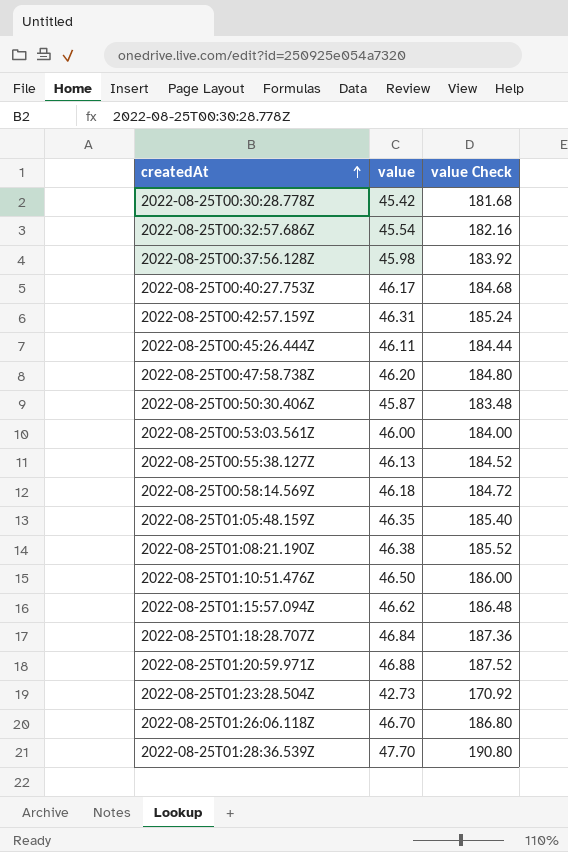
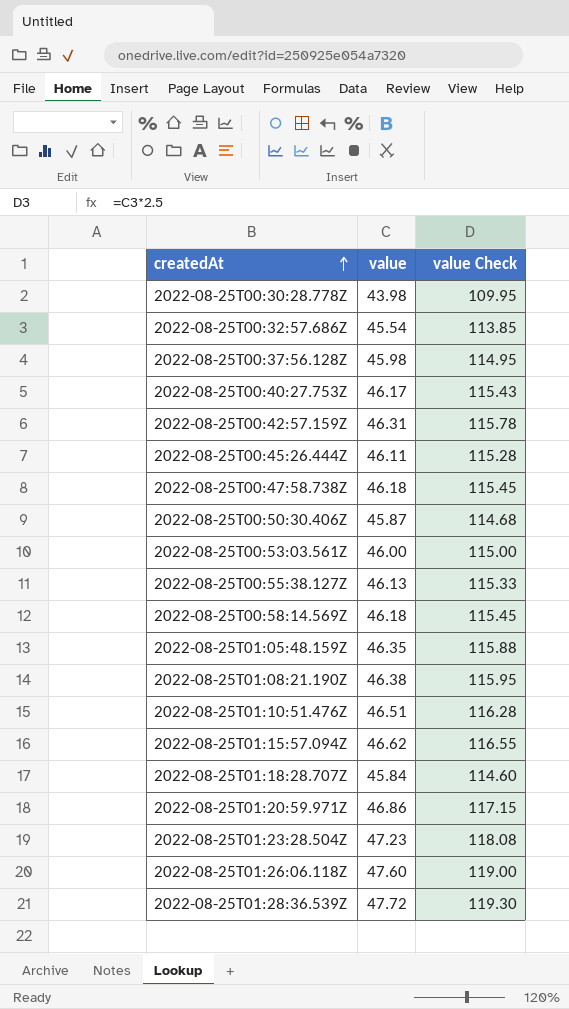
column value Check | formula: [value] * 4 -> [value] * 2.5
2022-08-25T00:30:28.778Z | value: 45.42 -> 43.98
2022-08-25T00:47:58.738Z | value: 46.20 -> 46.18
2022-08-25T01:10:51.476Z | value: 46.50 -> 46.51
2022-08-25T01:18:28.707Z | value: 46.84 -> 45.84
2022-08-25T01:20:59.971Z | value: 46.88 -> 46.86
2022-08-25T01:23:28.504Z | value: 42.73 -> 47.23
2022-08-25T01:26:06.118Z | value: 46.70 -> 47.60
2022-08-25T01:28:36.539Z | value: 47.70 -> 47.72

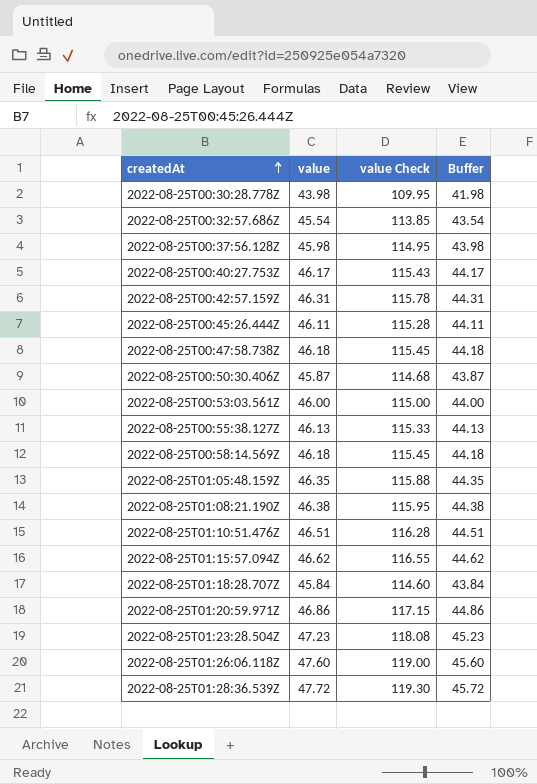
column Buffer | formula: none -> [value] - 2

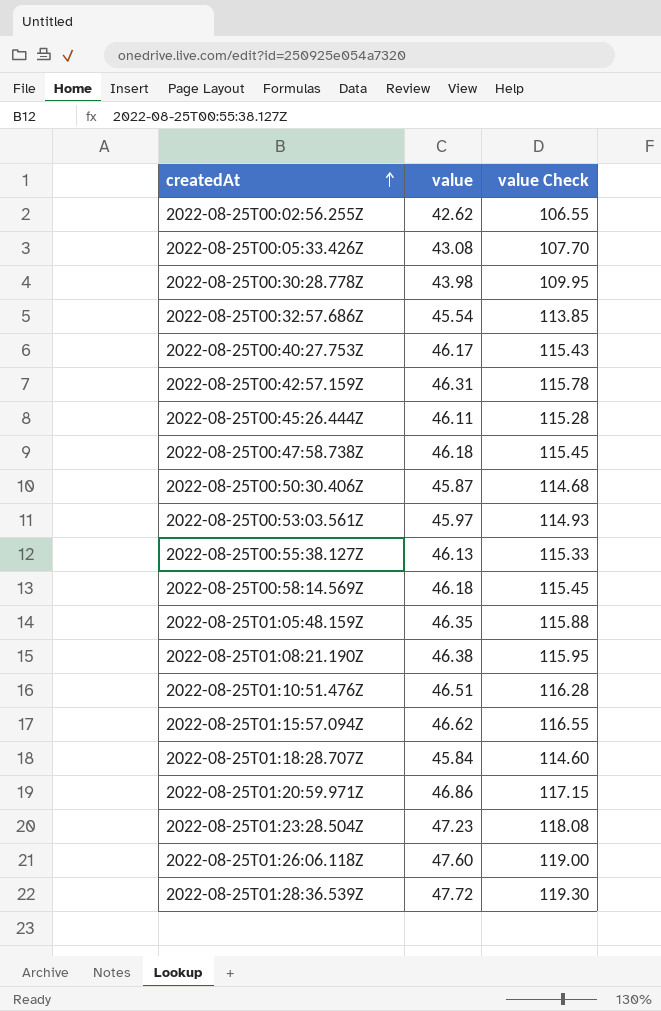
column Buffer | formula: [value] - 2 -> none
row 2022-08-25T00:37:56.128Z: 45.98 | 114.95 | 43.98 -> none
row 2022-08-25T00:02:56.255Z: none -> 42.62 | 106.55
row 2022-08-25T00:05:33.426Z: none -> 43.08 | 107.70
2022-08-25T00:53:03.561Z | value: 46.00 -> 45.97
2022-08-25T00:53:03.561Z | value Check: 115.00 -> 114.93

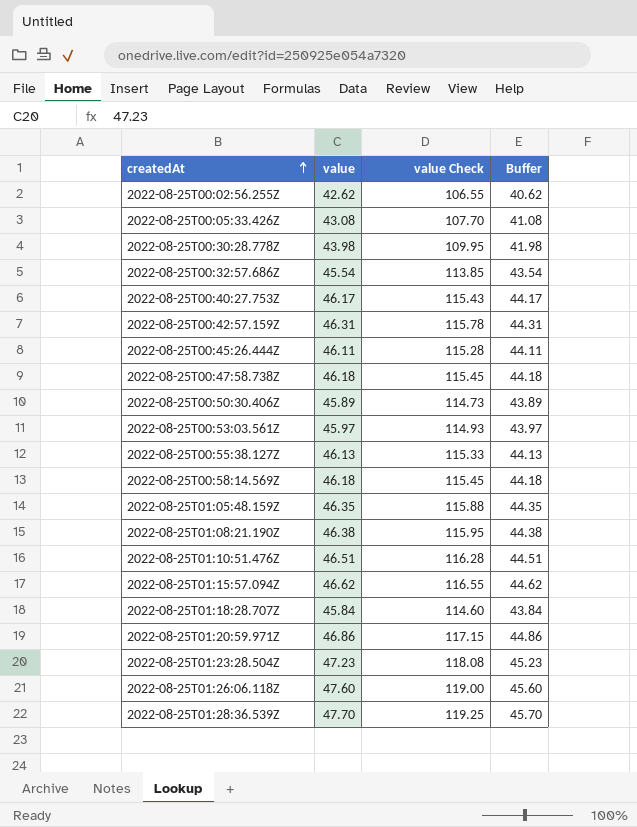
column Buffer | formula: none -> [value] - 2
2022-08-25T00:50:30.406Z | value: 45.87 -> 45.89
2022-08-25T00:50:30.406Z | value Check: 114.68 -> 114.73
2022-08-25T01:28:36.539Z | value: 47.72 -> 47.70
2022-08-25T01:28:36.539Z | value Check: 119.30 -> 119.25

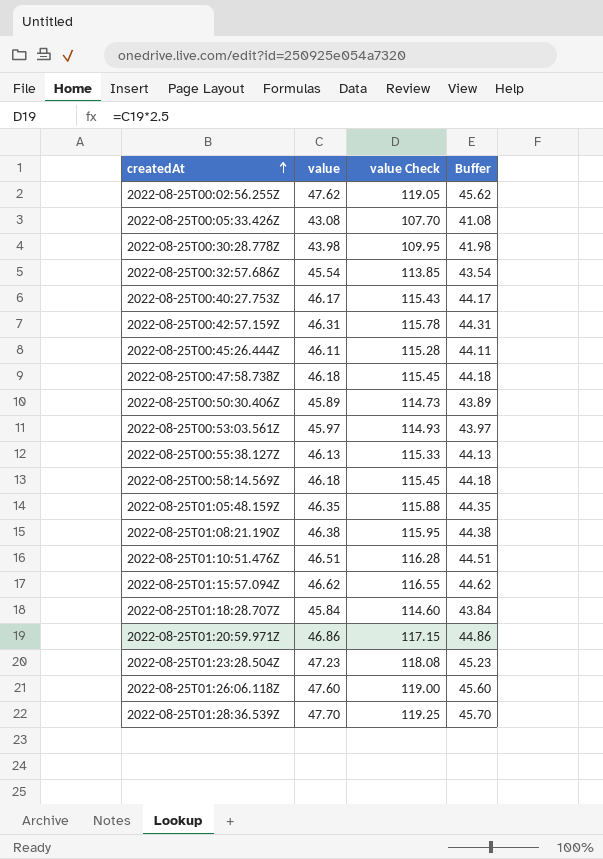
2022-08-25T00:02:56.255Z | value: 42.62 -> 47.62
2022-08-25T00:02:56.255Z | value Check: 106.55 -> 119.05
2022-08-25T00:02:56.255Z | Buffer: 40.62 -> 45.62

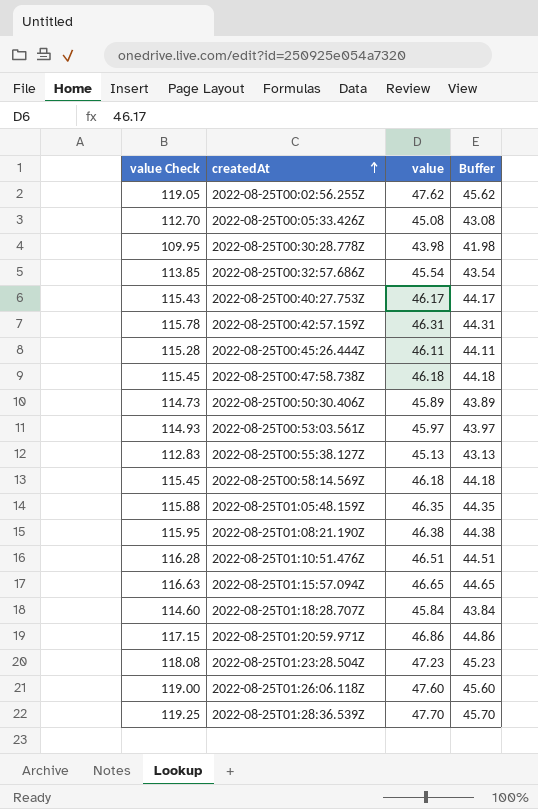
column value Check | position: 3 -> 1
2022-08-25T00:05:33.426Z | value Check: 107.70 -> 112.70
2022-08-25T00:05:33.426Z | value: 43.08 -> 45.08
2022-08-25T00:05:33.426Z | Buffer: 41.08 -> 43.08
2022-08-25T00:55:38.127Z | value Check: 115.33 -> 112.83
2022-08-25T00:55:38.127Z | value: 46.13 -> 45.13
2022-08-25T00:55:38.127Z | Buffer: 44.13 -> 43.13
2022-08-25T01:15:57.094Z | value Check: 116.55 -> 116.63
2022-08-25T01:15:57.094Z | value: 46.62 -> 46.65
2022-08-25T01:15:57.094Z | Buffer: 44.62 -> 44.65

